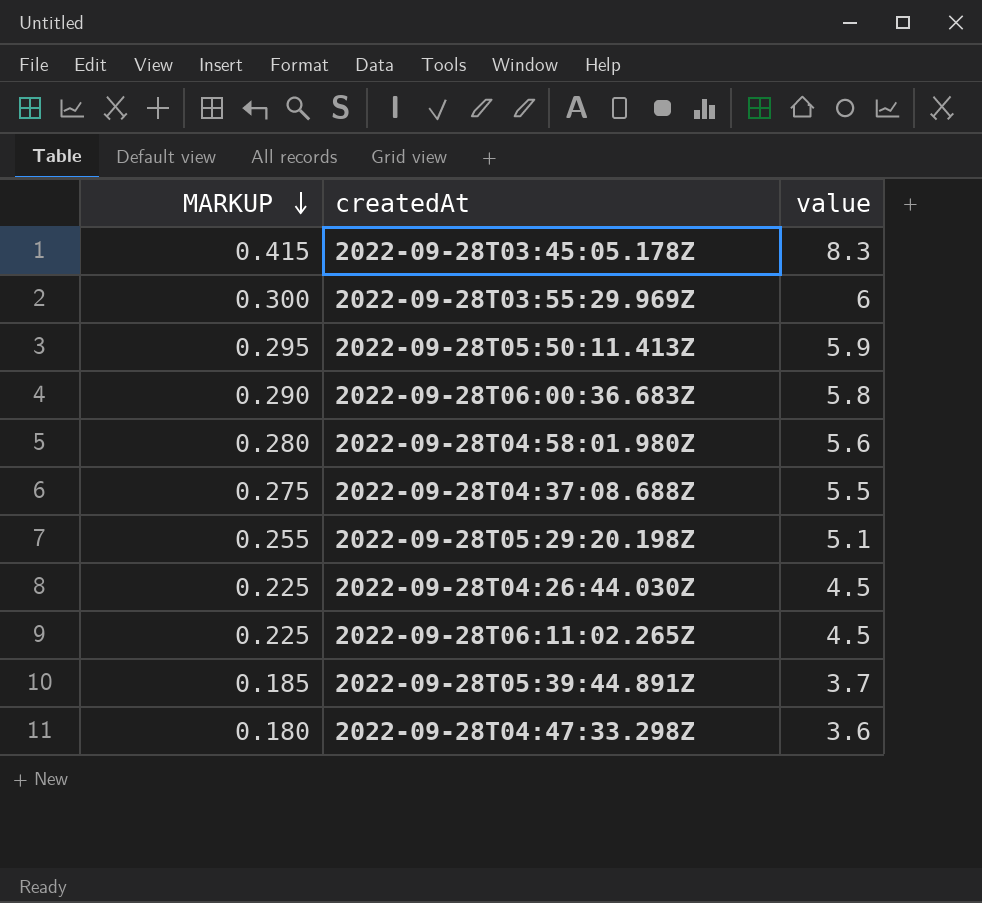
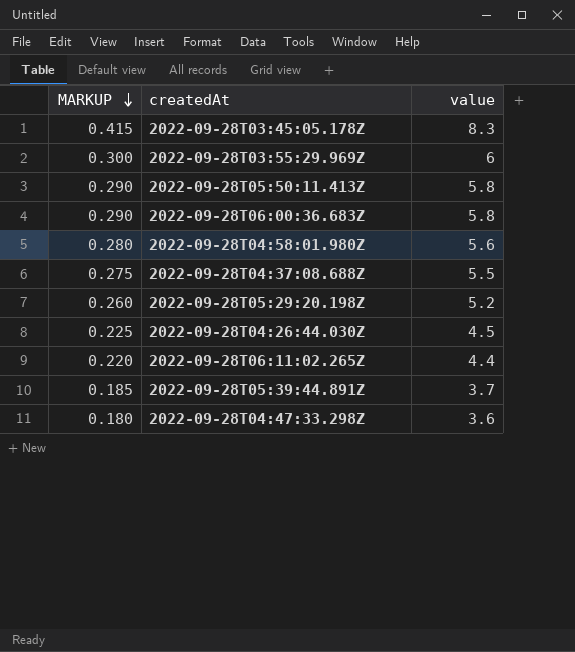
2022-09-28T05:50:11.413Z | MARKUP: 0.295 -> 0.290
2022-09-28T05:50:11.413Z | value: 5.9 -> 5.8
2022-09-28T05:29:20.198Z | MARKUP: 0.255 -> 0.260
2022-09-28T05:29:20.198Z | value: 5.1 -> 5.2
2022-09-28T06:11:02.265Z | MARKUP: 0.225 -> 0.220
2022-09-28T06:11:02.265Z | value: 4.5 -> 4.4

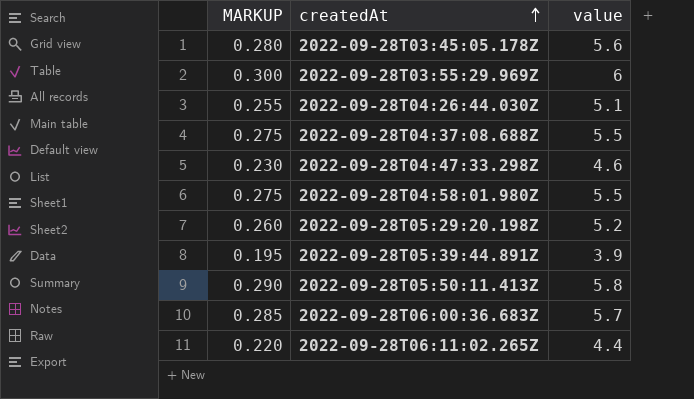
row order: MARKUP descending -> createdAt ascending
2022-09-28T03:45:05.178Z | MARKUP: 0.415 -> 0.280
2022-09-28T03:45:05.178Z | value: 8.3 -> 5.6
2022-09-28T04:26:44.030Z | MARKUP: 0.225 -> 0.255
2022-09-28T04:26:44.030Z | value: 4.5 -> 5.1
2022-09-28T04:47:33.298Z | MARKUP: 0.180 -> 0.230
2022-09-28T04:47:33.298Z | value: 3.6 -> 4.6
2022-09-28T04:58:01.980Z | MARKUP: 0.280 -> 0.275
2022-09-28T04:58:01.980Z | value: 5.6 -> 5.5
2022-09-28T05:39:44.891Z | MARKUP: 0.185 -> 0.195
2022-09-28T05:39:44.891Z | value: 3.7 -> 3.9
2022-09-28T06:00:36.683Z | MARKUP: 0.290 -> 0.285
2022-09-28T06:00:36.683Z | value: 5.8 -> 5.7

